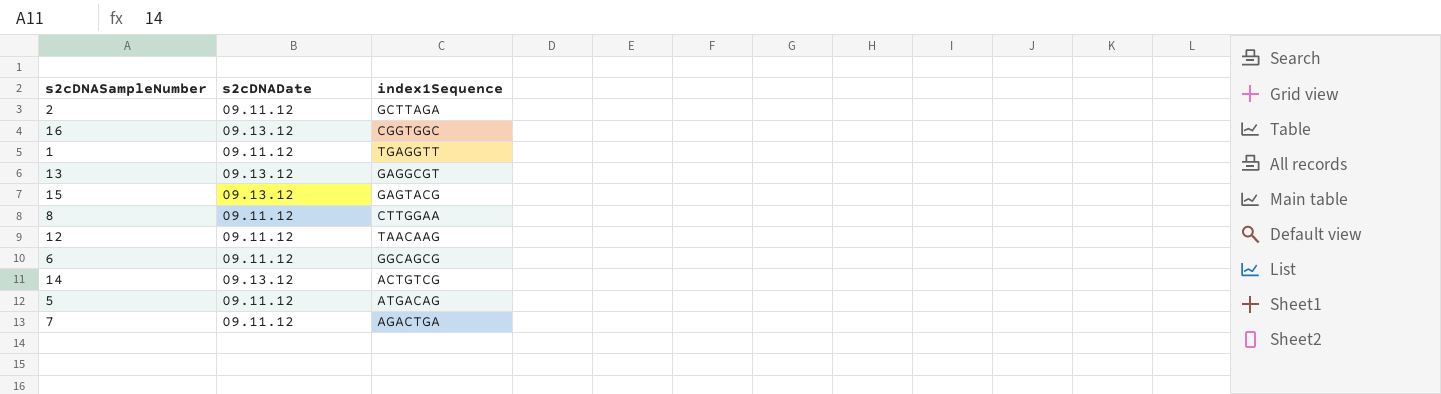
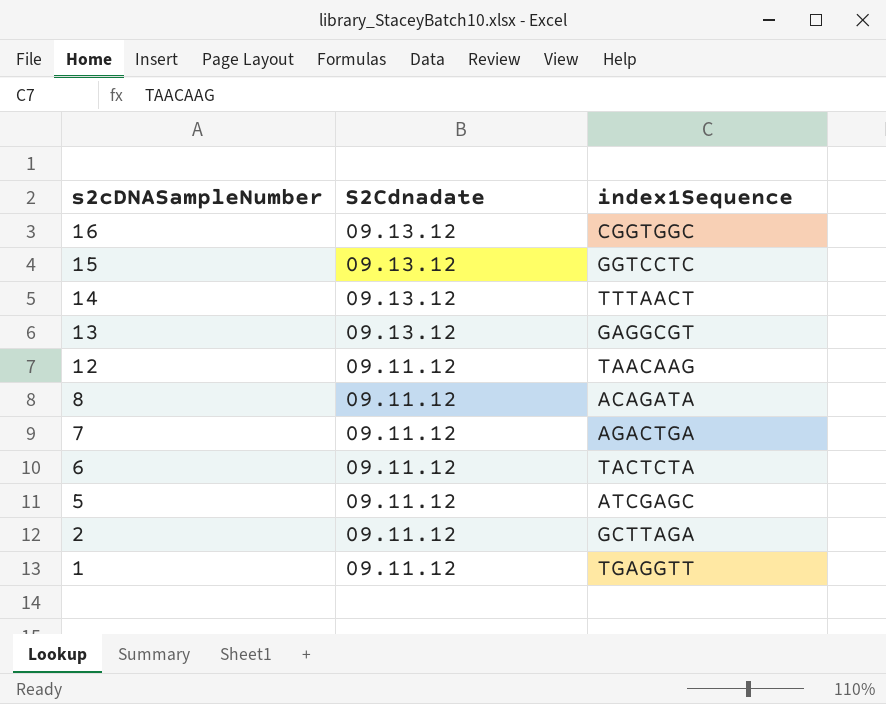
row order: none -> s2cDNASampleNumber descending
column name: s2cDNADate -> S2Cdnadate
15 | index1Sequence: GAGTACG -> GGTCCTC
14 | index1Sequence: ACTGTCG -> TTTAACT
8 | index1Sequence: CTTGGAA -> ACAGATA
6 | index1Sequence: GGCAGCG -> TACTCTA
5 | index1Sequence: ATGACAG -> ATCGAGC

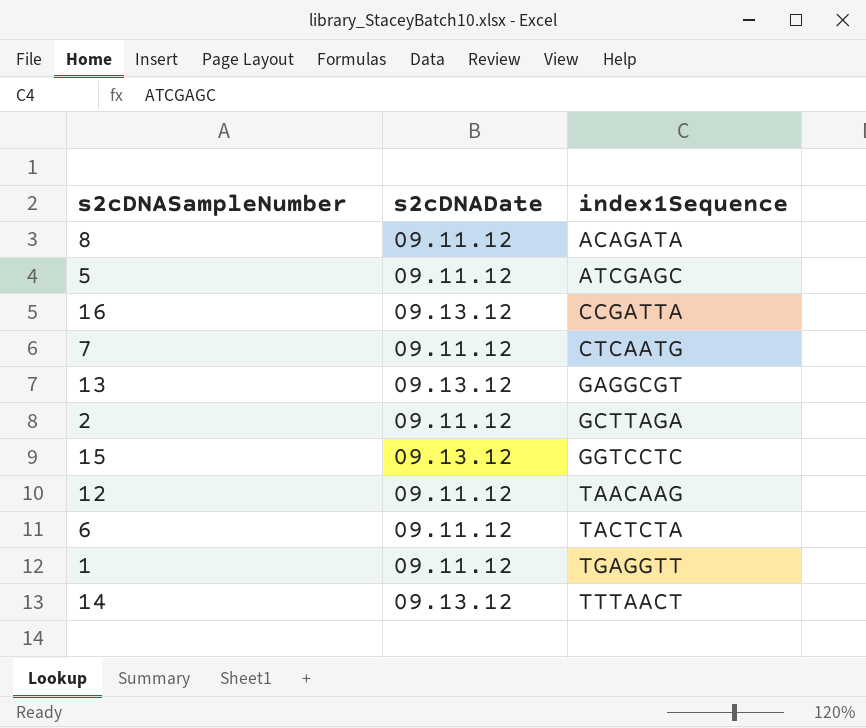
row order: s2cDNASampleNumber descending -> index1Sequence ascending
column name: S2Cdnadate -> s2cDNADate
16 | index1Sequence: CGGTGGC -> CCGATTA
7 | index1Sequence: AGACTGA -> CTCAATG

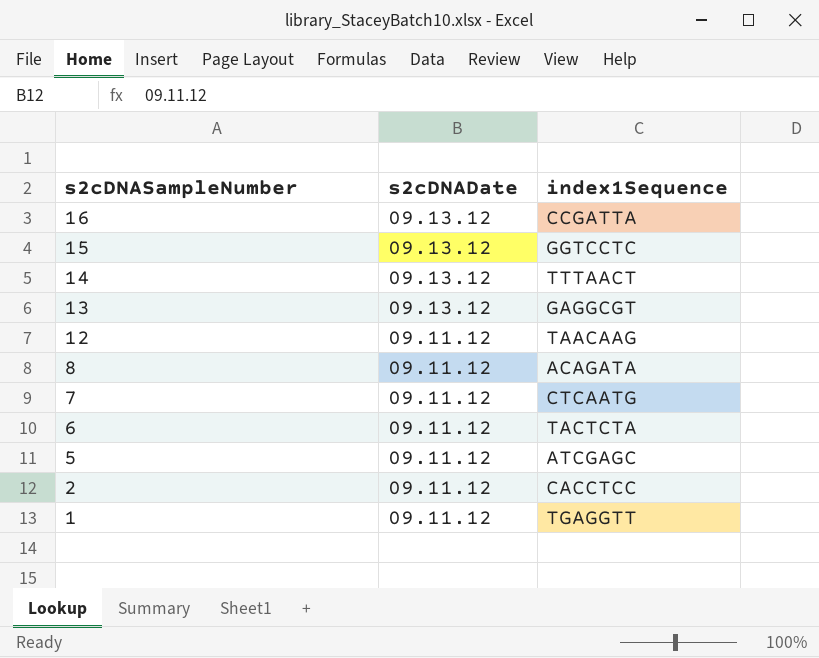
row order: index1Sequence ascending -> s2cDNASampleNumber descending
2 | index1Sequence: GCTTAGA -> CACCTCC

